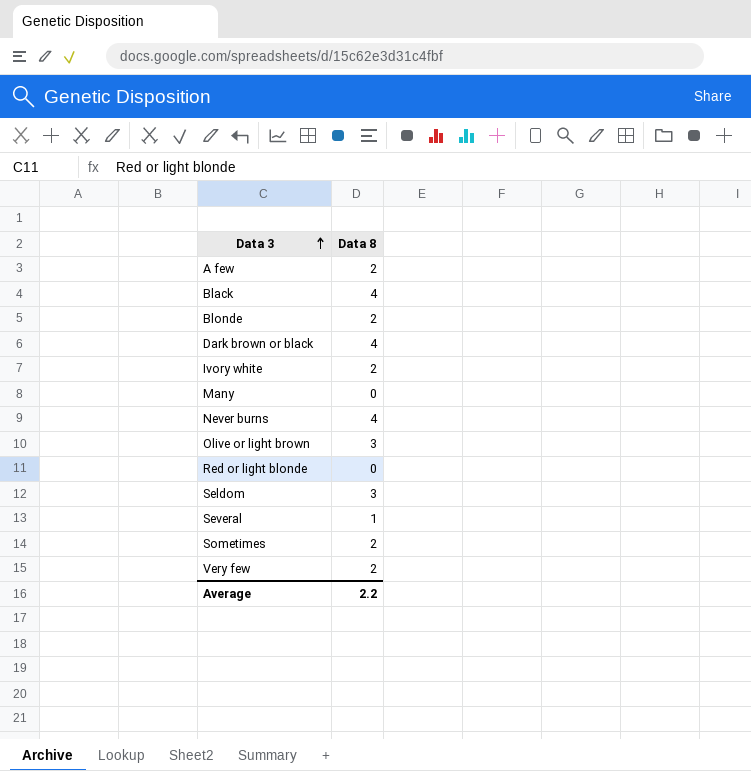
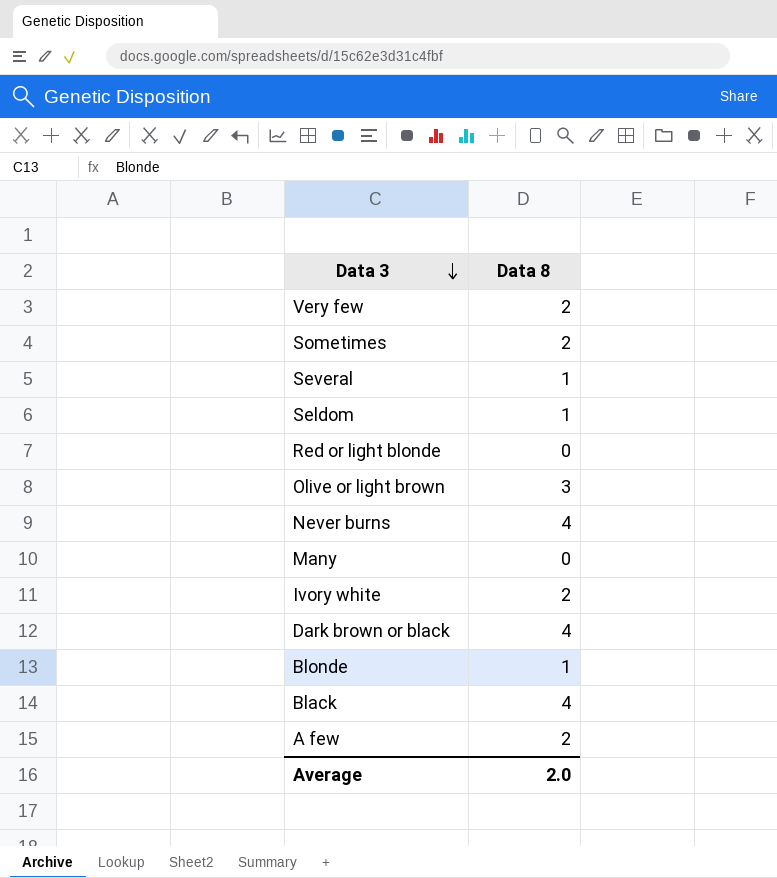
row order: Data 3 ascending -> Data 3 descending
Seldom | Data 8: 3 -> 1
Blonde | Data 8: 2 -> 1
Average | Data 8: 2.2 -> 2.0

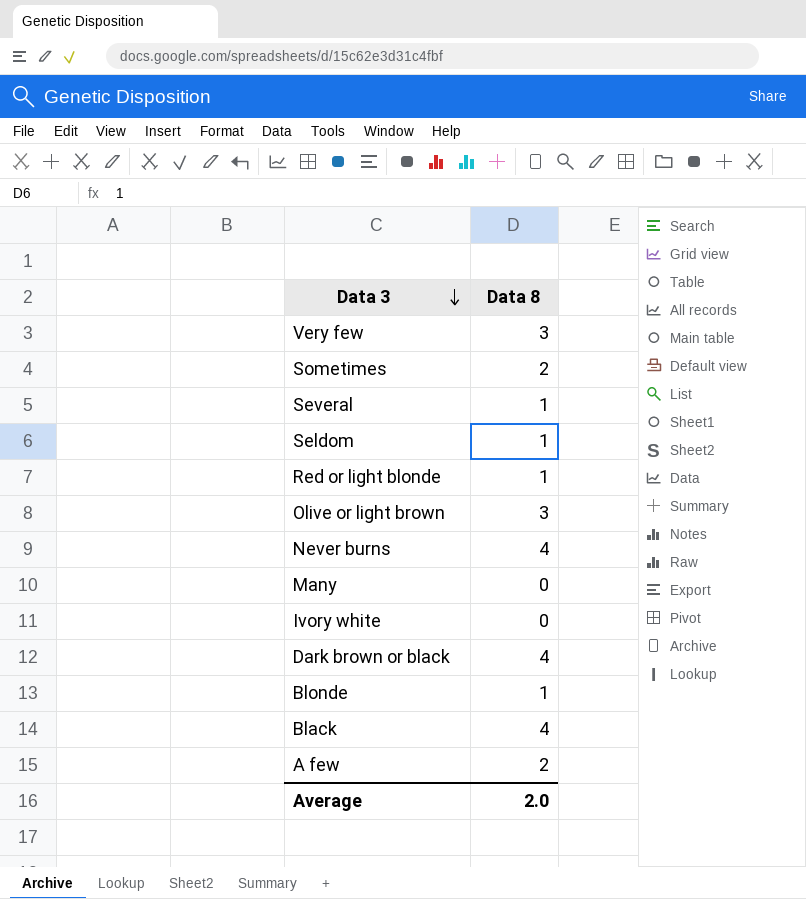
Very few | Data 8: 2 -> 3
Red or light blonde | Data 8: 0 -> 1
Ivory white | Data 8: 2 -> 0

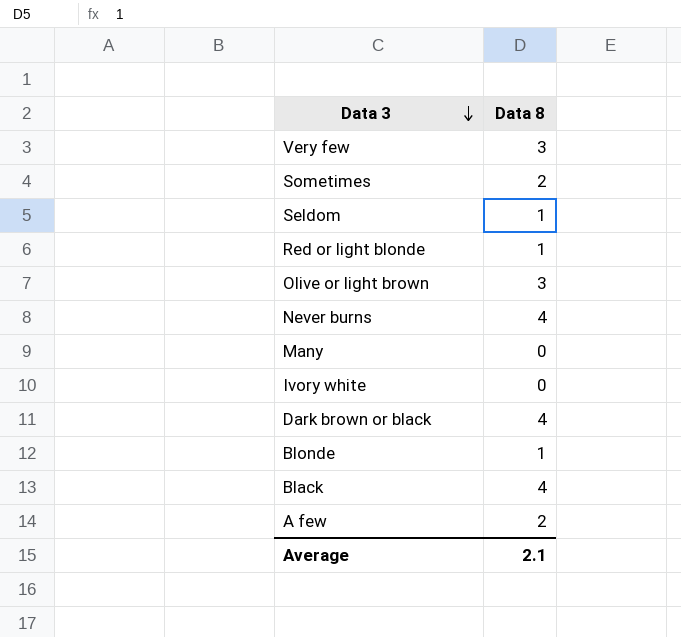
row Several: 1 -> none
Average | Data 8: 2.0 -> 2.1

